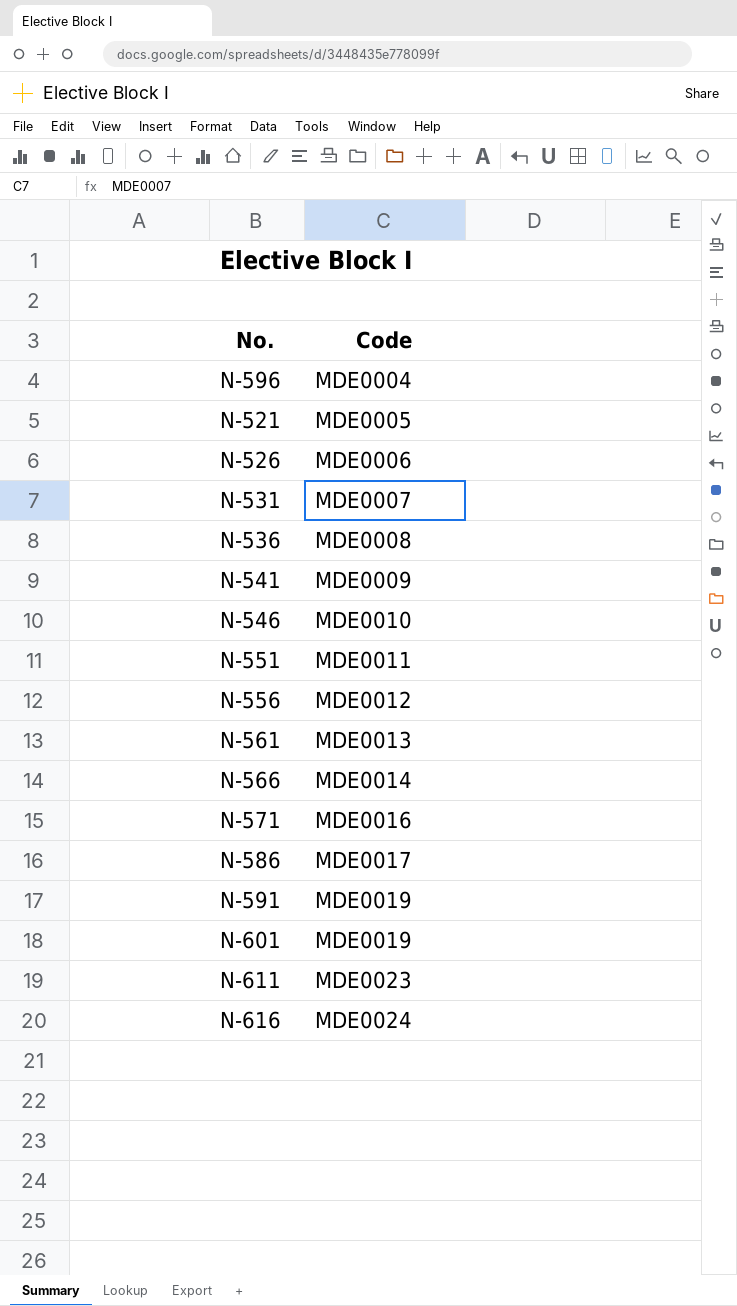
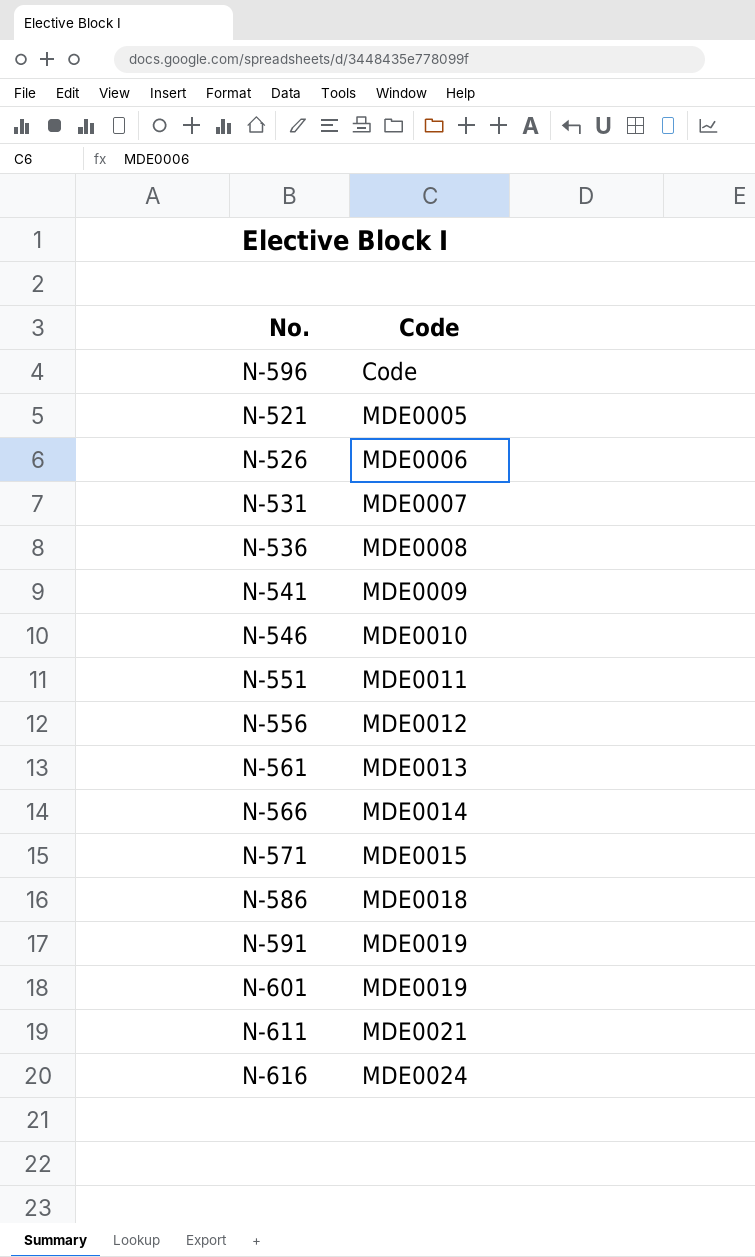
N-596 | Code: MDE0004 -> Code
N-571 | Code: MDE0016 -> MDE0015
N-586 | Code: MDE0017 -> MDE0018
N-611 | Code: MDE0023 -> MDE0021

